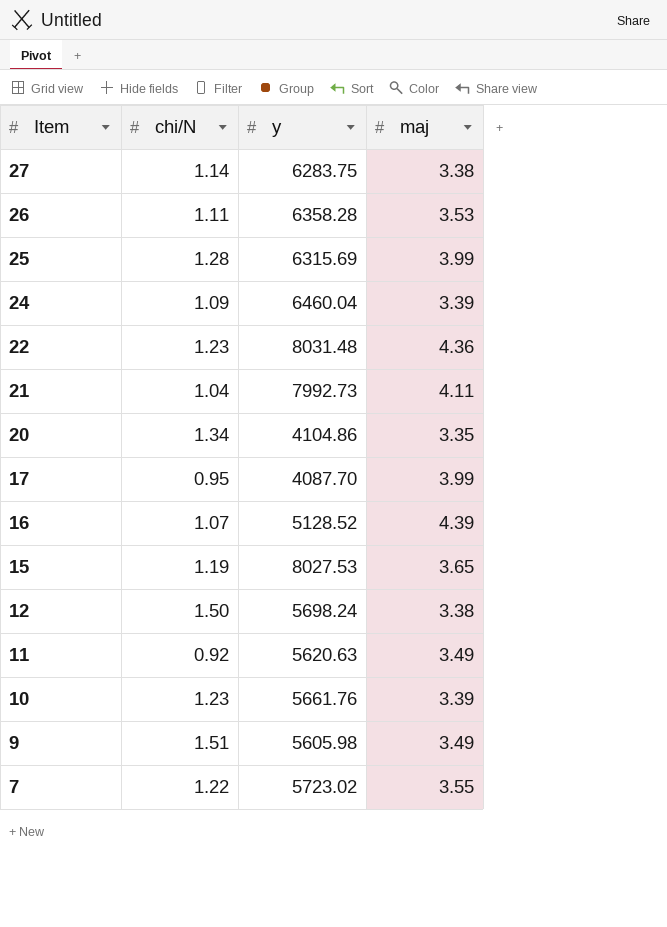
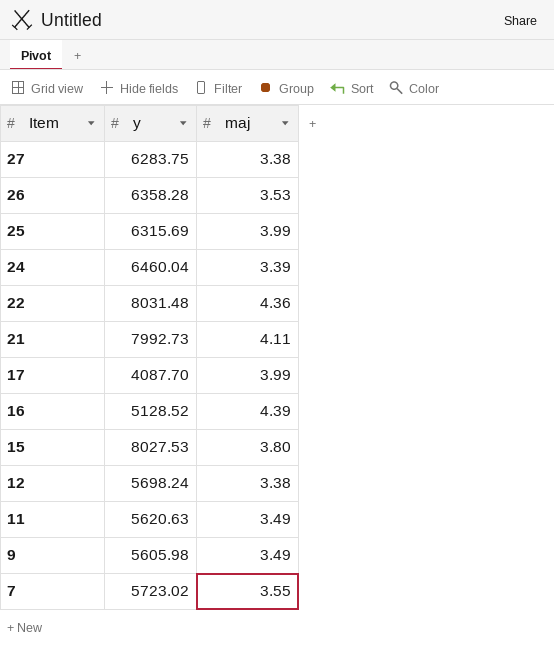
column chi/N | position: 2 -> none
row 20: 1.34 | 4104.86 | 3.35 -> none
row 10: 1.23 | 5661.76 | 3.39 -> none
15 | maj: 3.65 -> 3.80

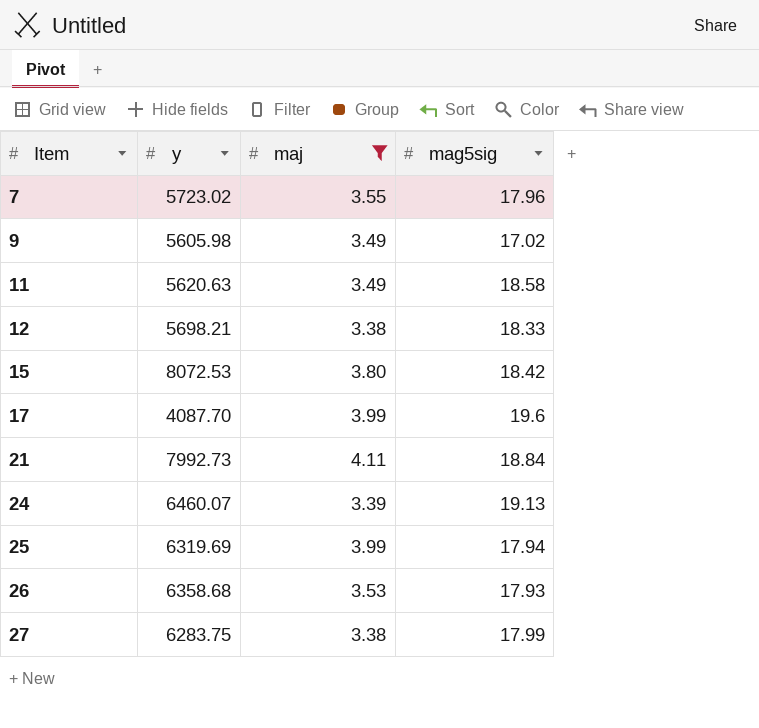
filter: none -> maj <= 4.11
row order: Item descending -> Item ascending
column mag5sig | position: none -> 4
12 | y: 5698.24 -> 5698.21
15 | y: 8027.53 -> 8072.53
24 | y: 6460.04 -> 6460.07
25 | y: 6315.69 -> 6319.69
26 | y: 6358.28 -> 6358.68

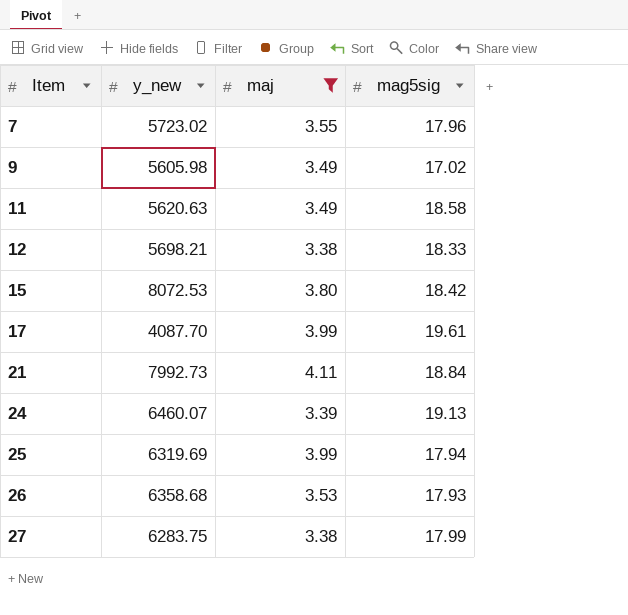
column name: y -> y_new
17 | mag5sig: 19.6 -> 19.61

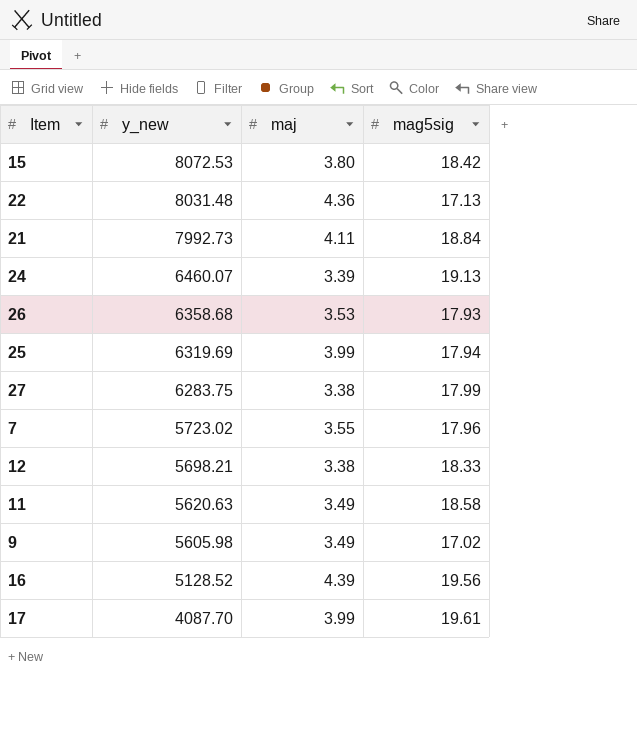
filter: maj <= 4.11 -> none
row order: Item ascending -> y_new descending

